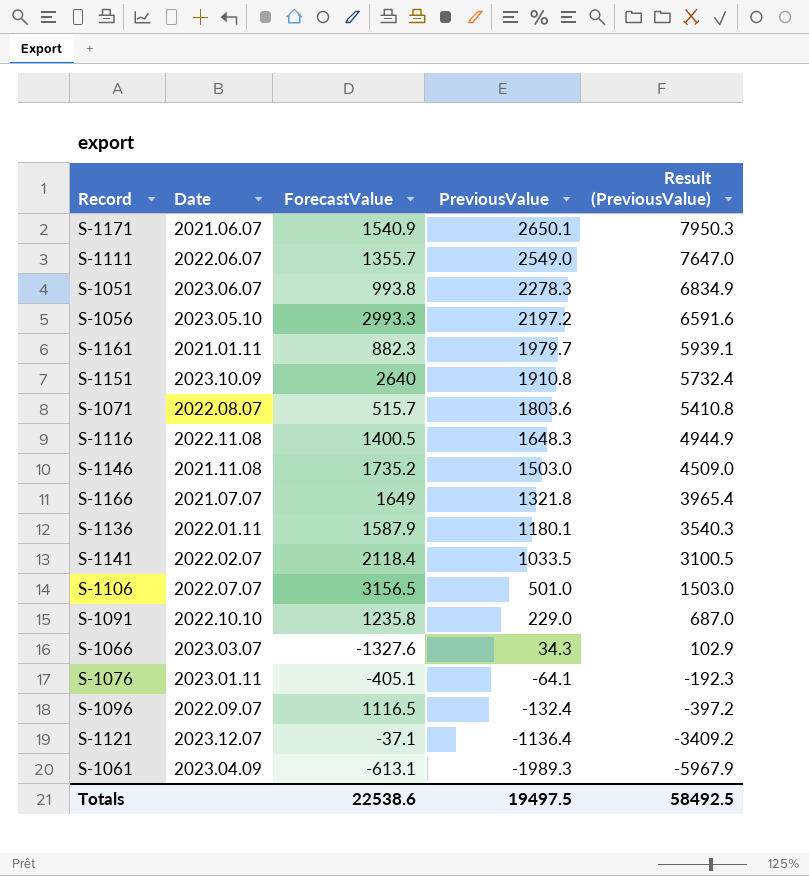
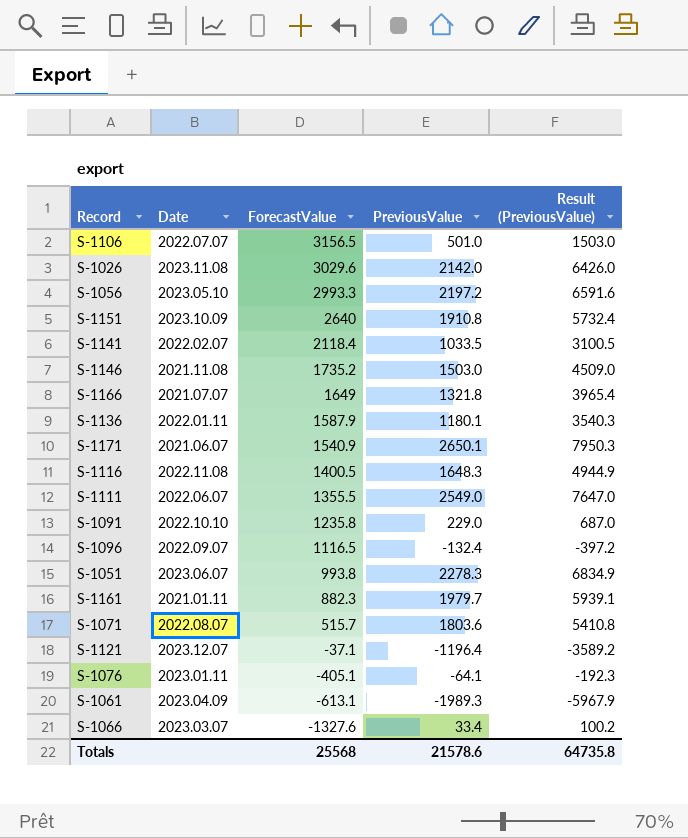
row order: PreviousValue descending -> ForecastValue descending
row S-1026: none -> 2023.11.08 | 3029.6 | 2142.0 | 6426.0
S-1111 | ForecastValue: 1355.7 -> 1355.5
S-1121 | PreviousValue: -1136.4 -> -1196.4
S-1121 | Result (PreviousValue): -3409.2 -> -3589.2
S-1066 | PreviousValue: 34.3 -> 33.4
S-1066 | Result (PreviousValue): 102.9 -> 100.2
Totals | ForecastValue: 22538.6 -> 25568
Totals | PreviousValue: 19497.5 -> 21578.6
Totals | Result (PreviousValue): 58492.5 -> 64735.8

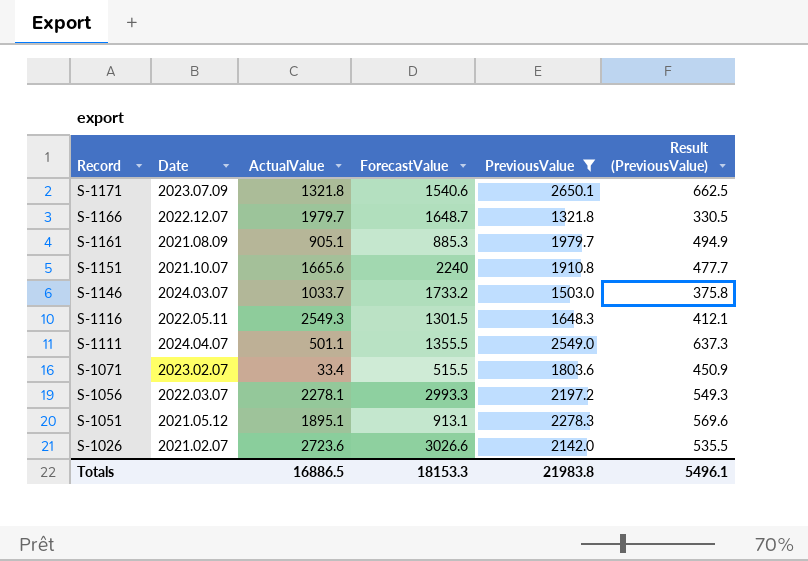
filter: none -> PreviousValue >= 1321.8
row order: ForecastValue descending -> Record descending
column ActualValue | position: none -> 3
column Result (PreviousValue) | formula: [PreviousValue] * 3 -> [PreviousValue] * 0.25
S-1171 | Date: 2021.06.07 -> 2023.07.09
S-1171 | ForecastValue: 1540.9 -> 1540.6
S-1166 | Date: 2021.07.07 -> 2022.12.07
S-1166 | ForecastValue: 1649 -> 1648.7
S-1161 | Date: 2021.01.11 -> 2021.08.09
S-1161 | ForecastValue: 882.3 -> 885.3
S-1151 | Date: 2023.10.09 -> 2021.10.07
S-1151 | ForecastValue: 2640 -> 2240
S-1146 | Date: 2021.11.08 -> 2024.03.07
S-1146 | ForecastValue: 1735.2 -> 1733.2
S-1116 | Date: 2022.11.08 -> 2022.05.11
S-1116 | ForecastValue: 1400.5 -> 1301.5
S-1111 | Date: 2022.06.07 -> 2024.04.07
S-1071 | Date: 2022.08.07 -> 2023.02.07
S-1071 | ForecastValue: 515.7 -> 515.5
S-1056 | Date: 2023.05.10 -> 2022.03.07
S-1051 | Date: 2023.06.07 -> 2021.05.12
S-1051 | ForecastValue: 993.8 -> 913.1
S-1026 | Date: 2023.11.08 -> 2021.02.07
S-1026 | ForecastValue: 3029.6 -> 3026.6
Totals | ForecastValue: 25568 -> 18153.3
Totals | PreviousValue: 21578.6 -> 21983.8
Totals | Result (PreviousValue): 64735.8 -> 5496.1

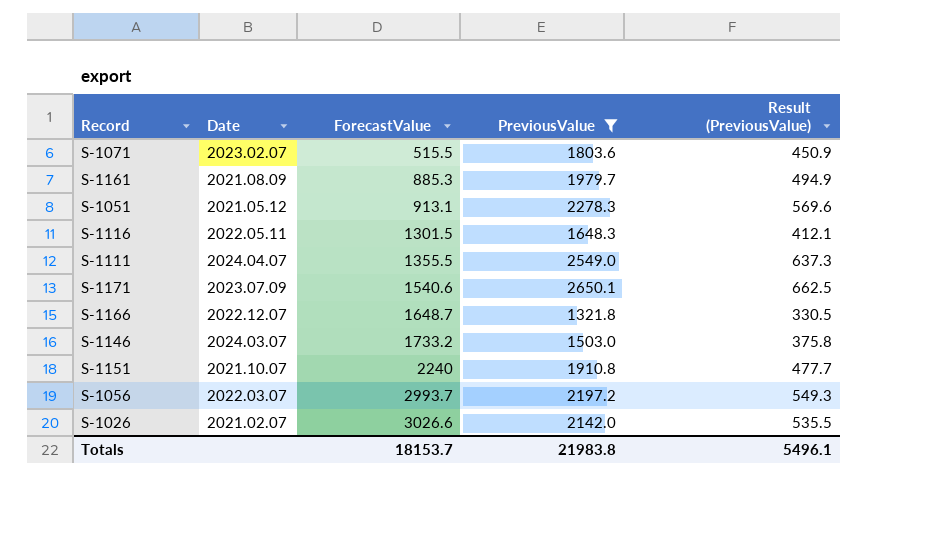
row order: Record descending -> ForecastValue ascending
column ActualValue | position: 3 -> none
S-1056 | ForecastValue: 2993.3 -> 2993.7
Totals | ForecastValue: 18153.3 -> 18153.7

